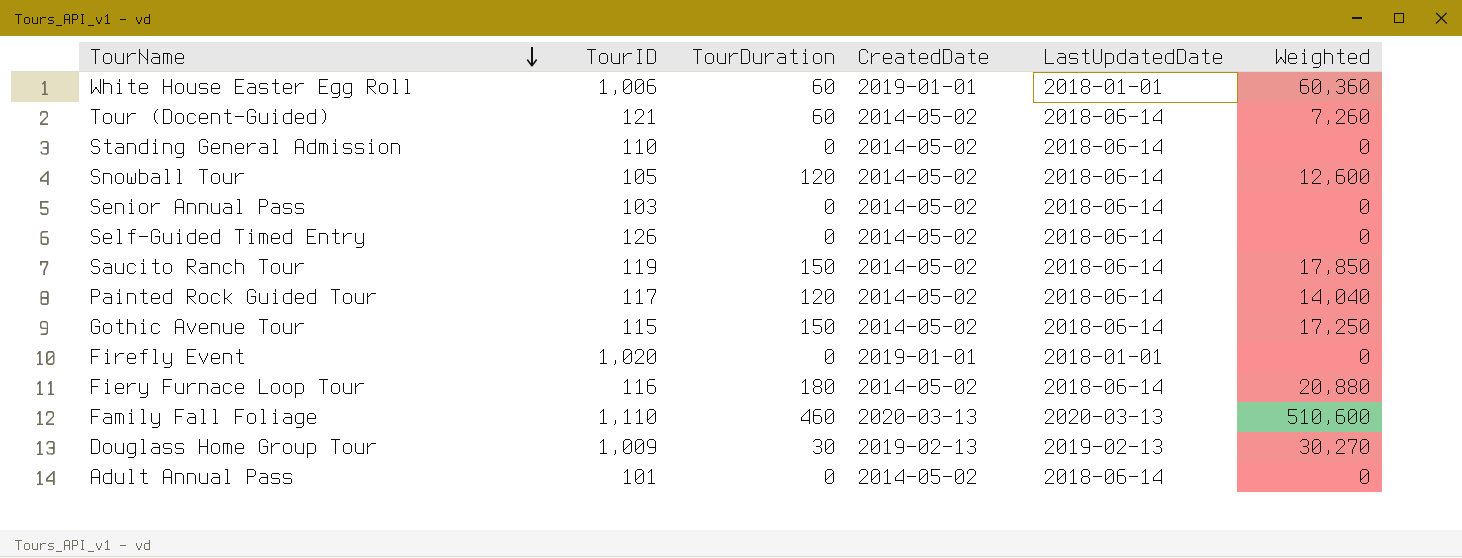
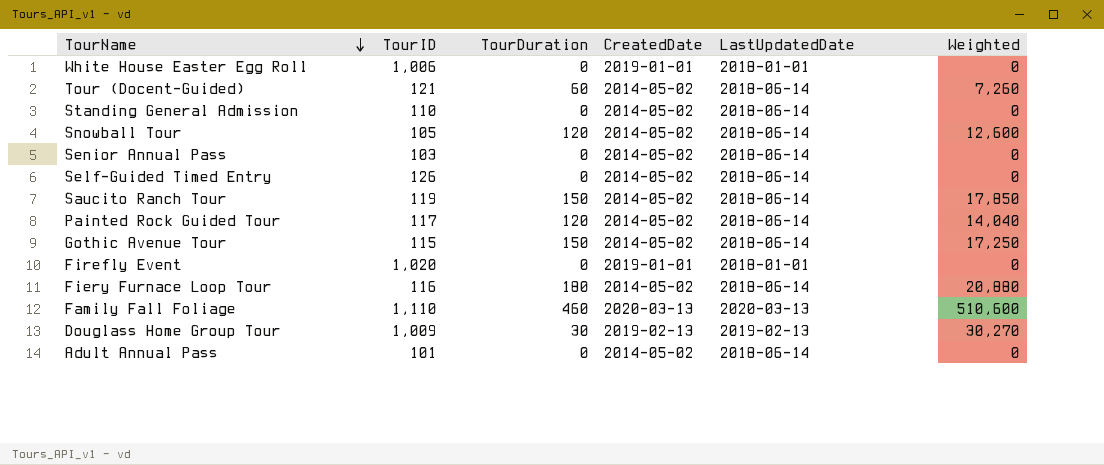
White House Easter Egg Roll | TourDuration: 60 -> 0
White House Easter Egg Roll | Weighted: 60,360 -> 0

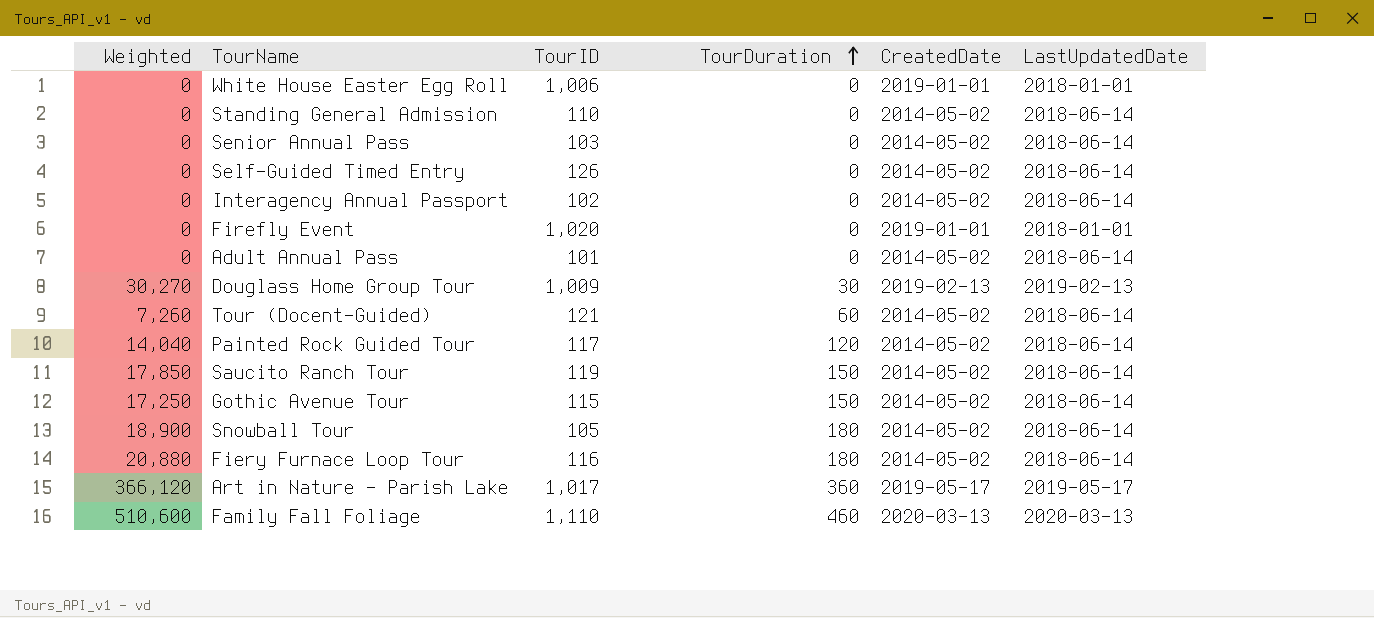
row order: TourName descending -> TourDuration ascending
column Weighted | position: 6 -> 1
row Interagency Annual Passport: none -> 0 | 102 | 0 | 2014-05-02 | 2018-06-14
Snowball Tour | Weighted: 12,600 -> 18,900
Snowball Tour | TourDuration: 120 -> 180
row Art in Nature - Parish Lake: none -> 366,120 | 1,017 | 360 | 2019-05-17 | 2019-05-17

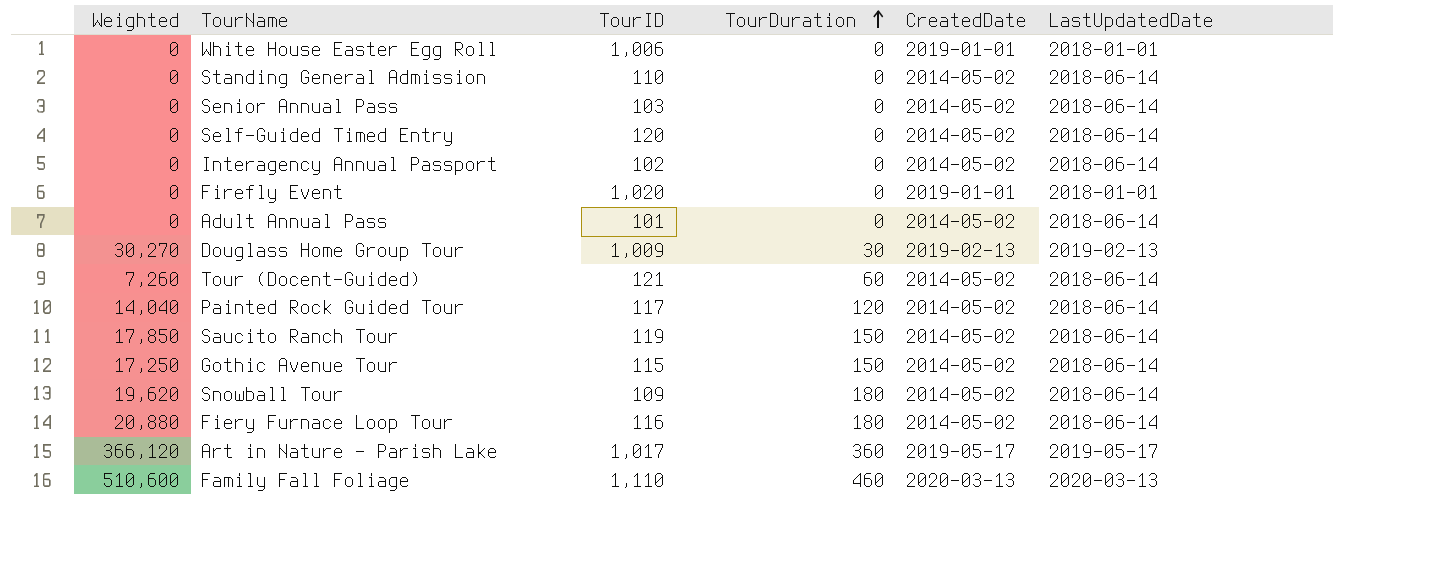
Self-Guided Timed Entry | TourID: 126 -> 120
Snowball Tour | Weighted: 18,900 -> 19,620
Snowball Tour | TourID: 105 -> 109

